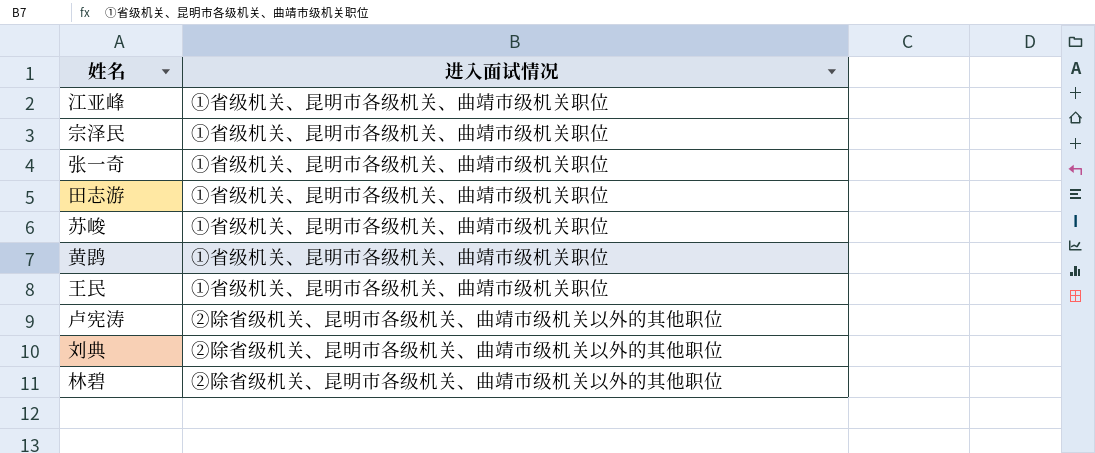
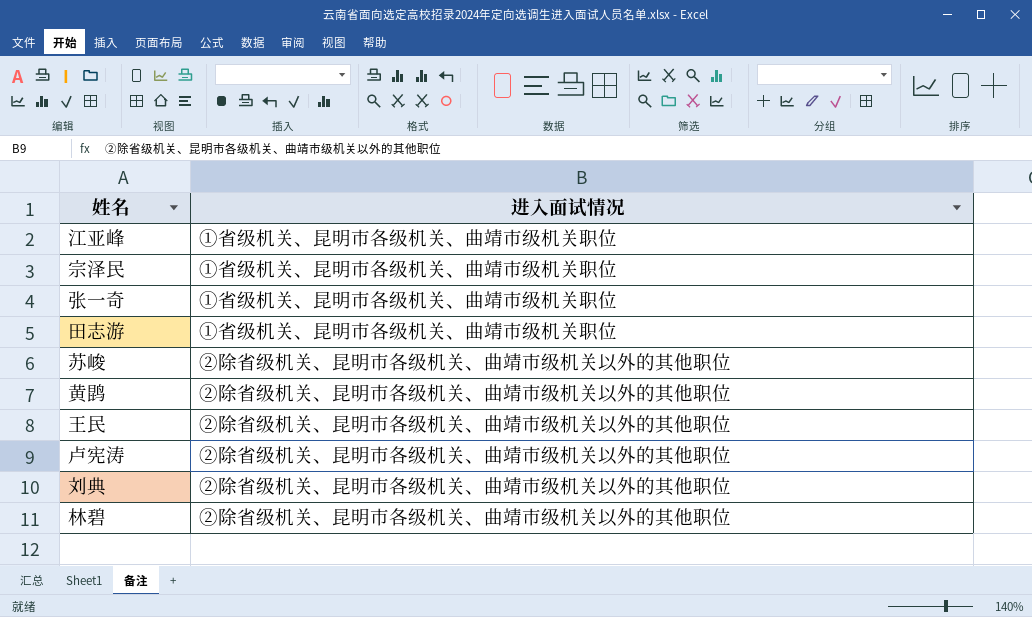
苏峻 | 进入面试情况: ①省级机关、昆明市各级机关、曲靖市级机关职位 -> ②除省级机关、昆明市各级机关、曲靖市级机关以外的其他职位
黄鹍 | 进入面试情况: ①省级机关、昆明市各级机关、曲靖市级机关职位 -> ②除省级机关、昆明市各级机关、曲靖市级机关以外的其他职位
王民 | 进入面试情况: ①省级机关、昆明市各级机关、曲靖市级机关职位 -> ②除省级机关、昆明市各级机关、曲靖市级机关以外的其他职位

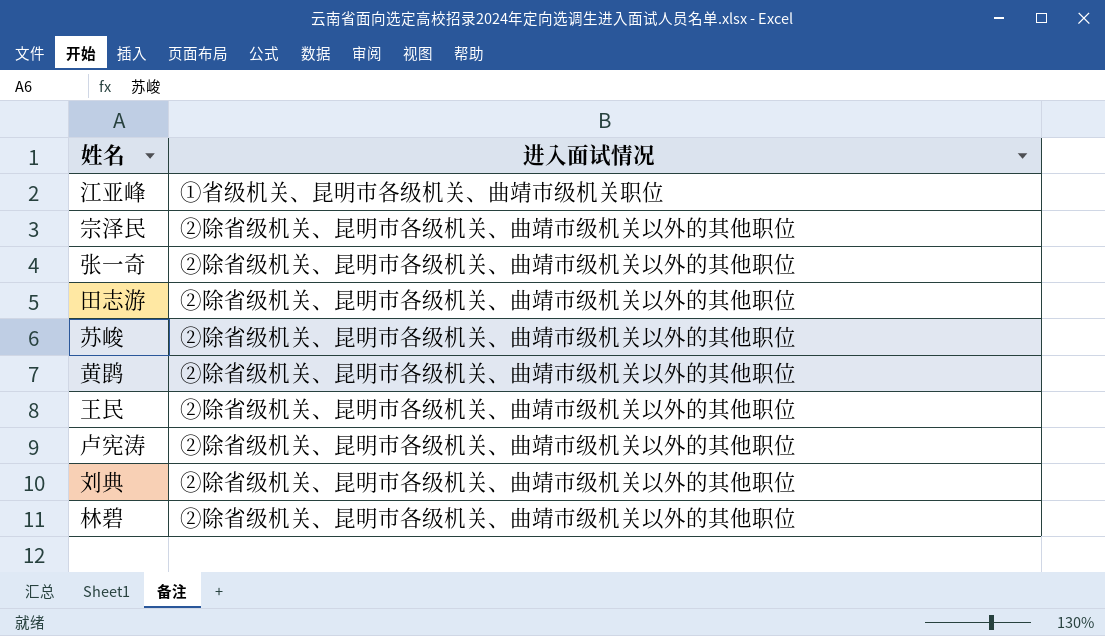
宗泽民 | 进入面试情况: ①省级机关、昆明市各级机关、曲靖市级机关职位 -> ②除省级机关、昆明市各级机关、曲靖市级机关以外的其他职位
张一奇 | 进入面试情况: ①省级机关、昆明市各级机关、曲靖市级机关职位 -> ②除省级机关、昆明市各级机关、曲靖市级机关以外的其他职位
田志游 | 进入面试情况: ①省级机关、昆明市各级机关、曲靖市级机关职位 -> ②除省级机关、昆明市各级机关、曲靖市级机关以外的其他职位

